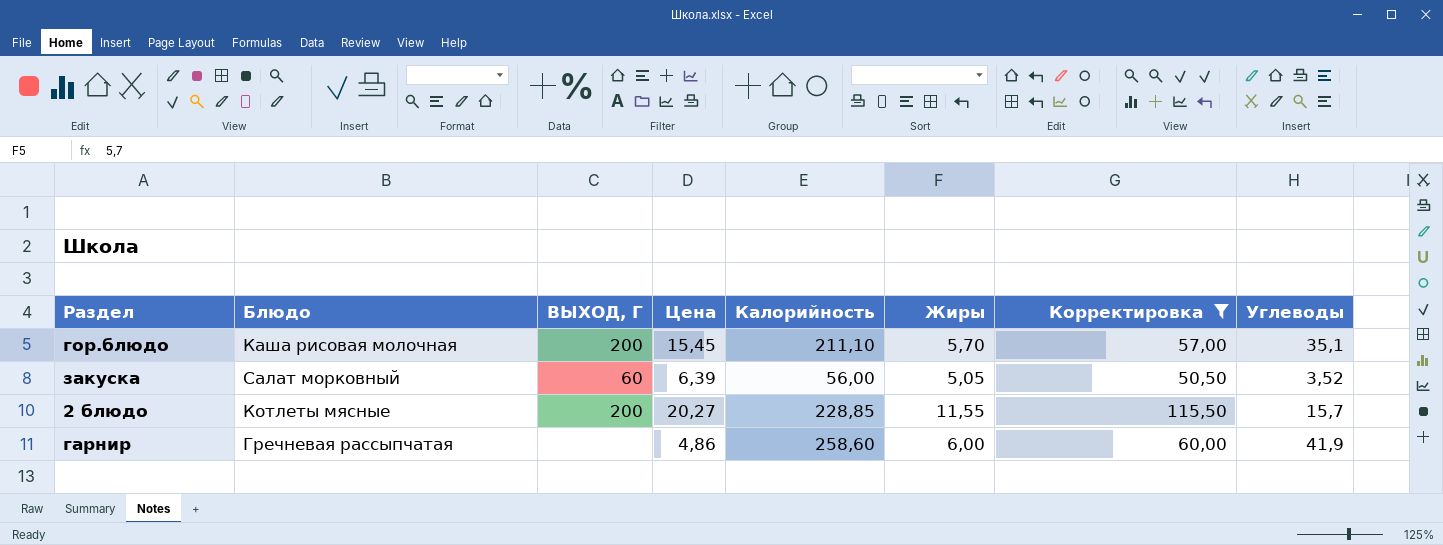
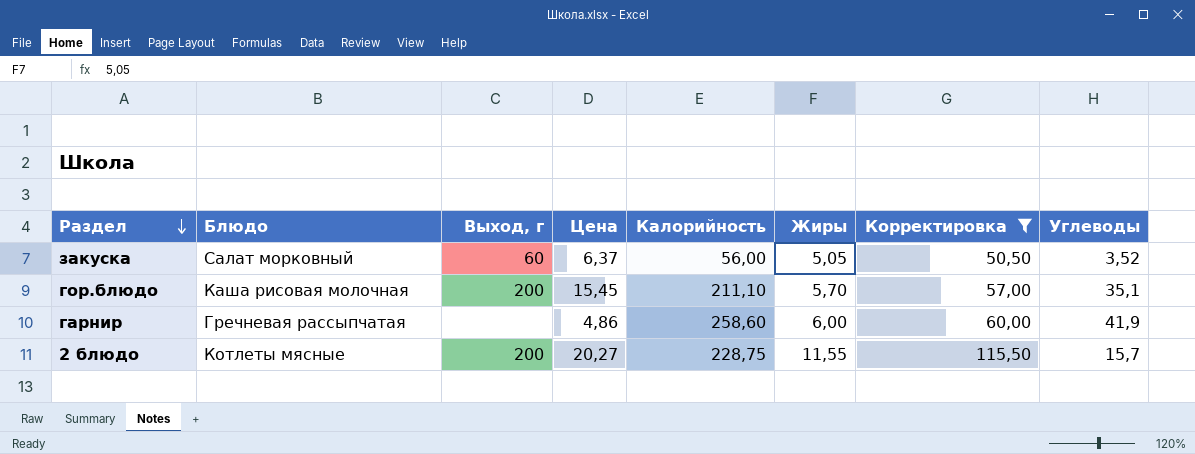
row order: none -> Раздел descending
column name: ВЫХОД, Г -> Выход, г
закуска | Цена: 6,39 -> 6,37
2 блюдо | Калорийность: 228,85 -> 228,75

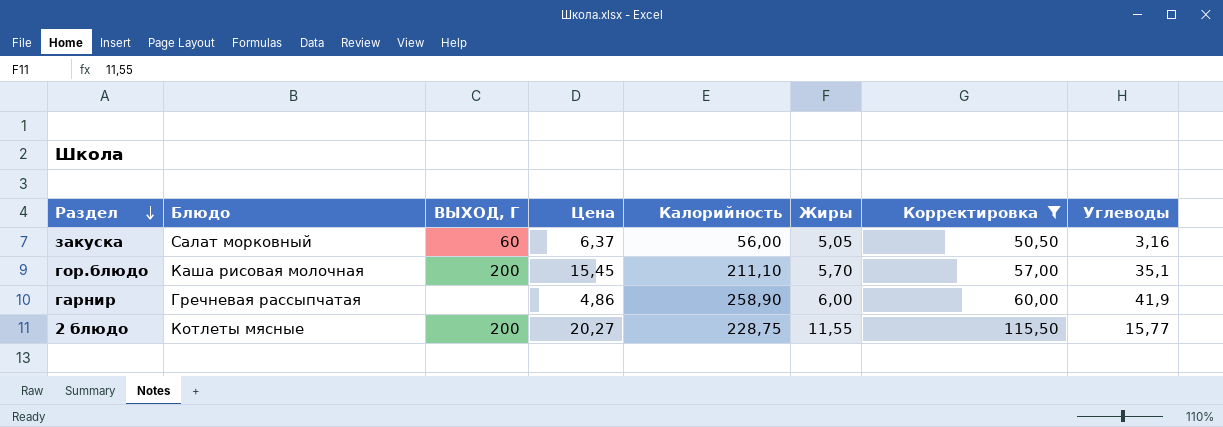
column name: Выход, г -> ВЫХОД, Г
закуска | Углеводы: 3,52 -> 3,16
гарнир | Калорийность: 258,60 -> 258,90
2 блюдо | Углеводы: 15,7 -> 15,77

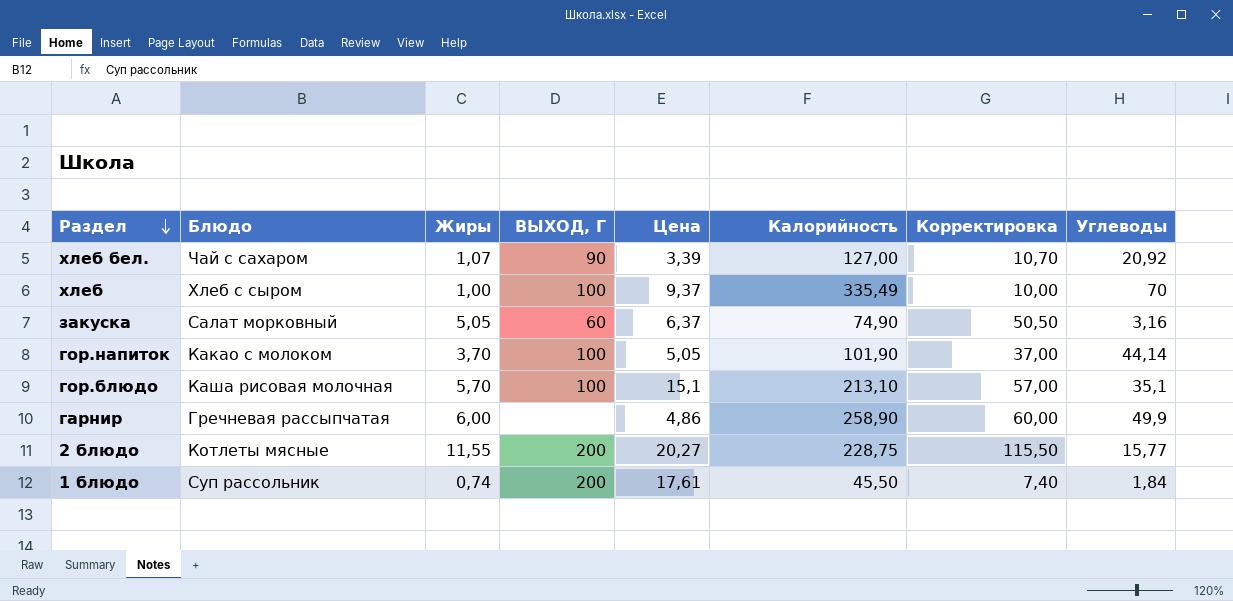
filter: Корректировка >= 50,50 -> none
column Жиры | position: 6 -> 3
закуска | Калорийность: 56,00 -> 74,90
гор.блюдо | ВЫХОД, Г: 200 -> 100
гор.блюдо | Цена: 15,45 -> 15,1
гор.блюдо | Калорийность: 211,10 -> 213,10
гарнир | Углеводы: 41,9 -> 49,9

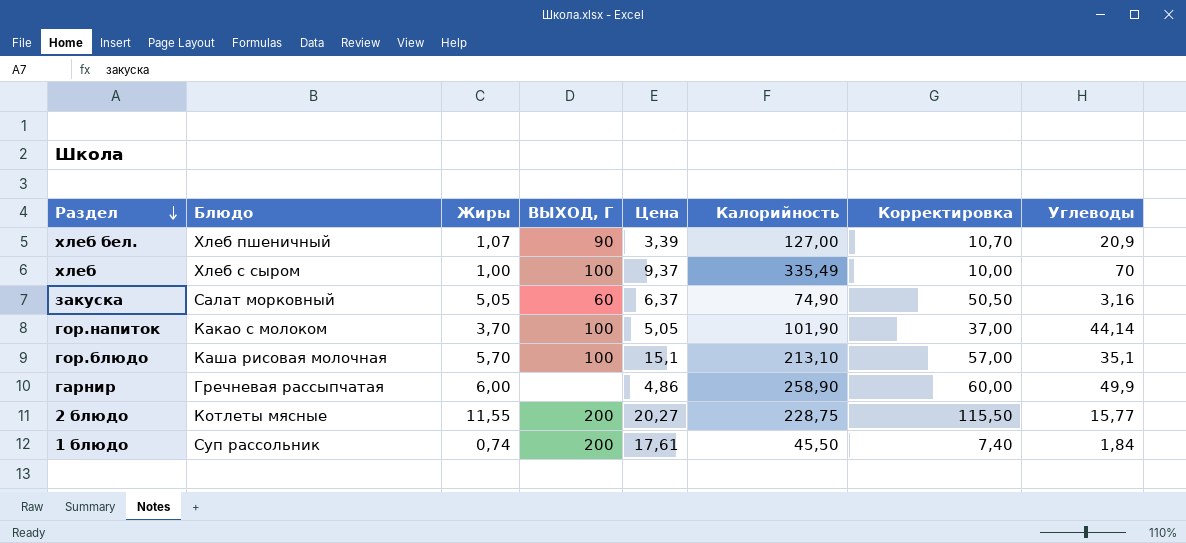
хлеб бел. | Блюдо: Чай с сахаром -> Хлеб пшеничный
хлеб бел. | Углеводы: 20,92 -> 20,9

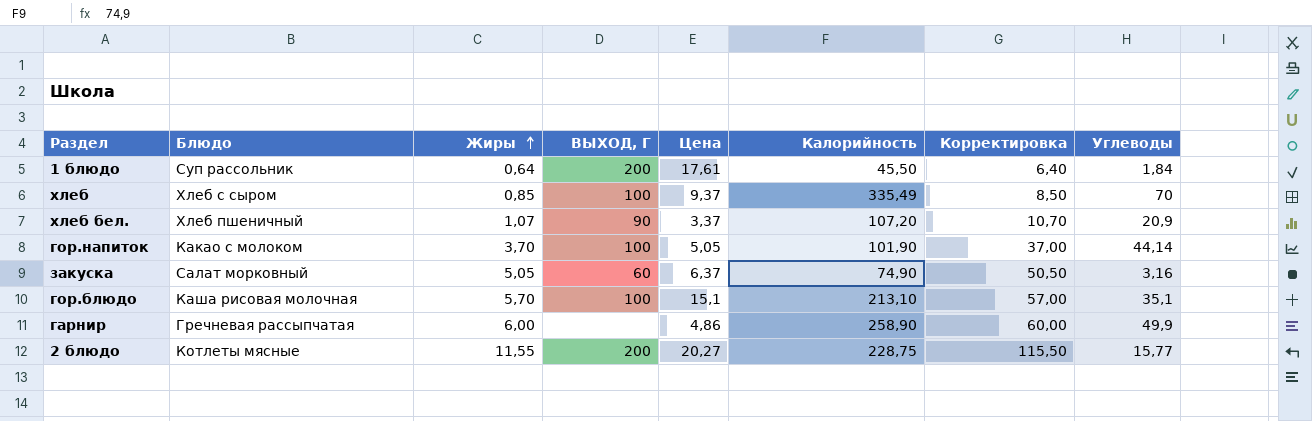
row order: Раздел descending -> Жиры ascending
1 блюдо | Жиры: 0,74 -> 0,64
1 блюдо | Корректировка: 7,40 -> 6,40
хлеб | Жиры: 1,00 -> 0,85
хлеб | Корректировка: 10,00 -> 8,50
хлеб бел. | Цена: 3,39 -> 3,37
хлеб бел. | Калорийность: 127,00 -> 107,20

